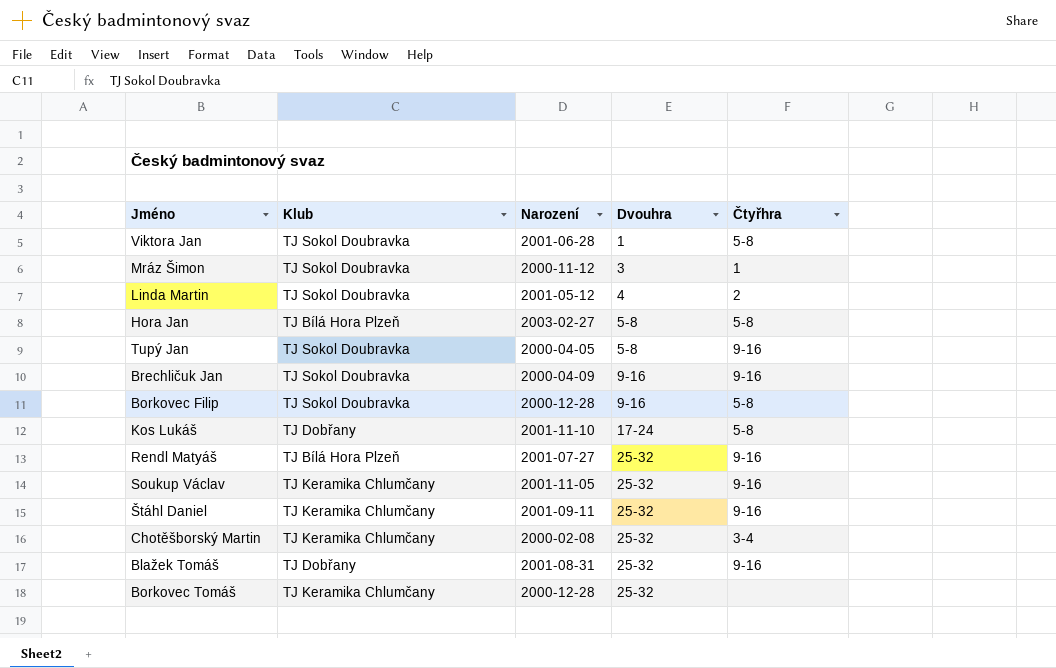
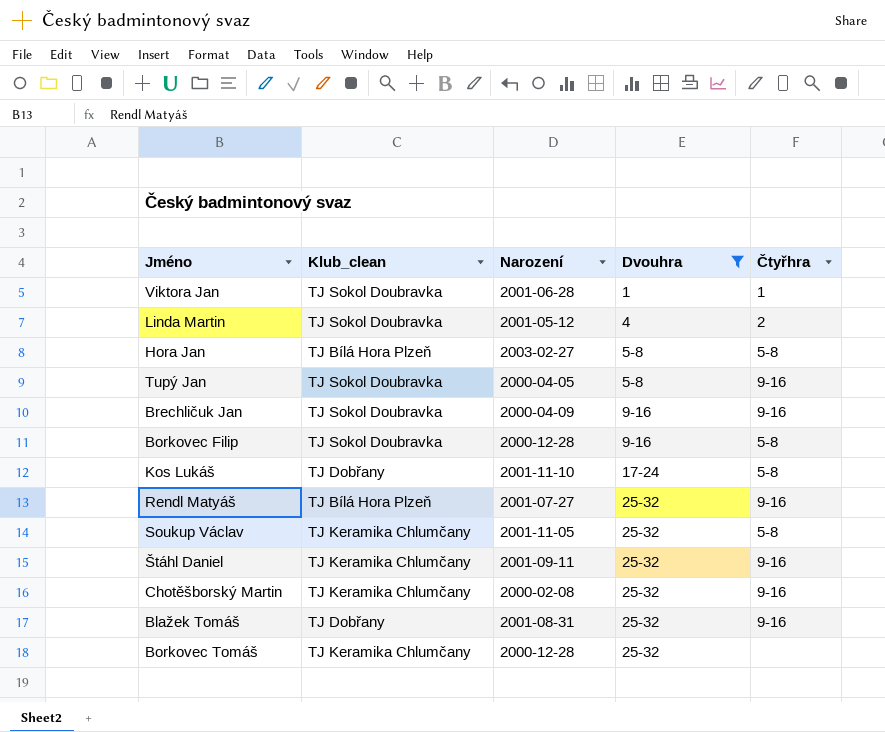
filter: none -> Dvouhra != 3
column name: Klub -> Klub_clean
Viktora Jan | Čtyřhra: 5-8 -> 1
Soukup Václav | Čtyřhra: 9-16 -> 5-8
Chotěšborský Martin | Čtyřhra: 3-4 -> 9-16

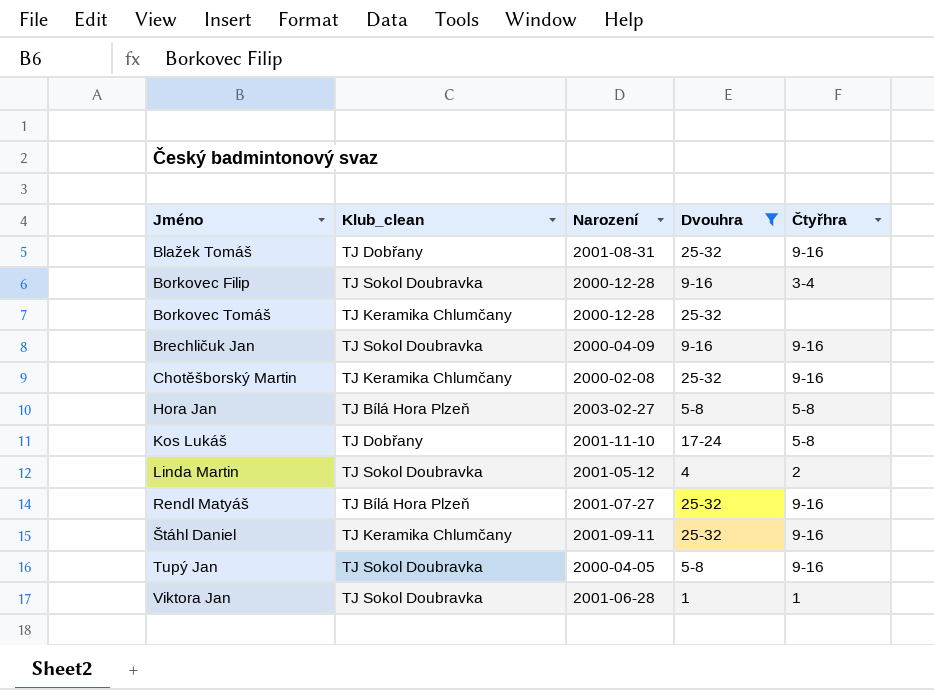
row order: Dvouhra ascending -> Jméno ascending
row Soukup Václav: TJ Keramika Chlumčany | 2001-11-05 | 25-32 | 5-8 -> none
Borkovec Filip | Čtyřhra: 5-8 -> 3-4

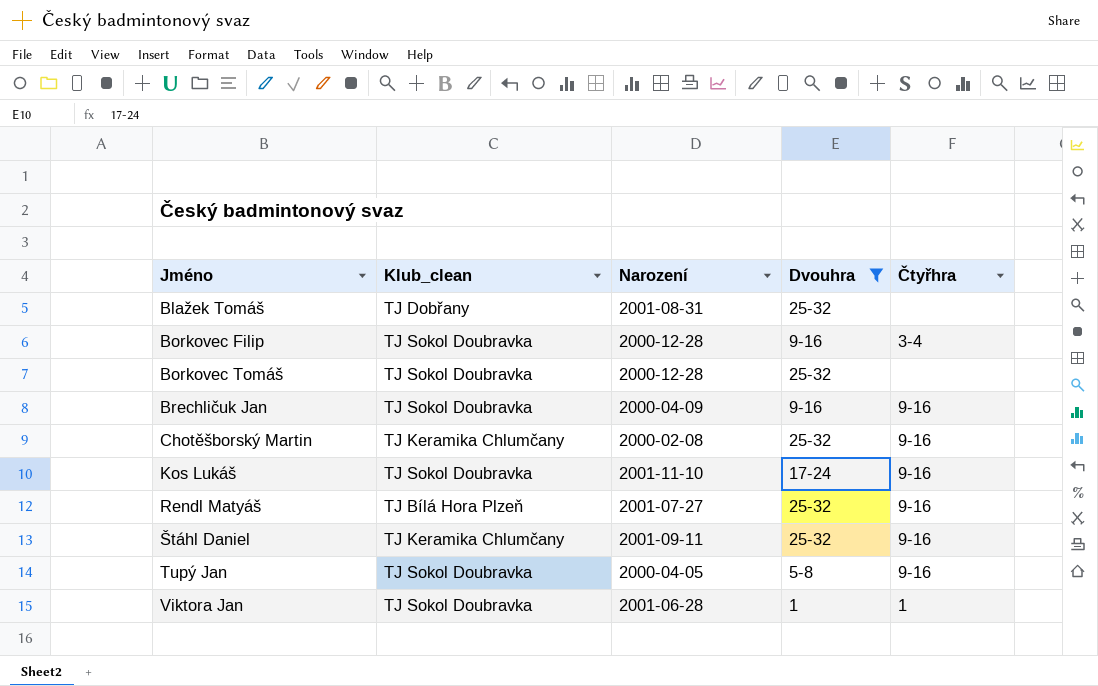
row Hora Jan: TJ Bílá Hora Plzeň | 2003-02-27 | 5-8 | 5-8 -> none
row Linda Martin: TJ Sokol Doubravka | 2001-05-12 | 4 | 2 -> none
Blažek Tomáš | Čtyřhra: 9-16 -> none
Borkovec Tomáš | Klub_clean: TJ Keramika Chlumčany -> TJ Sokol Doubravka
Kos Lukáš | Klub_clean: TJ Dobřany -> TJ Sokol Doubravka
Kos Lukáš | Čtyřhra: 5-8 -> 9-16

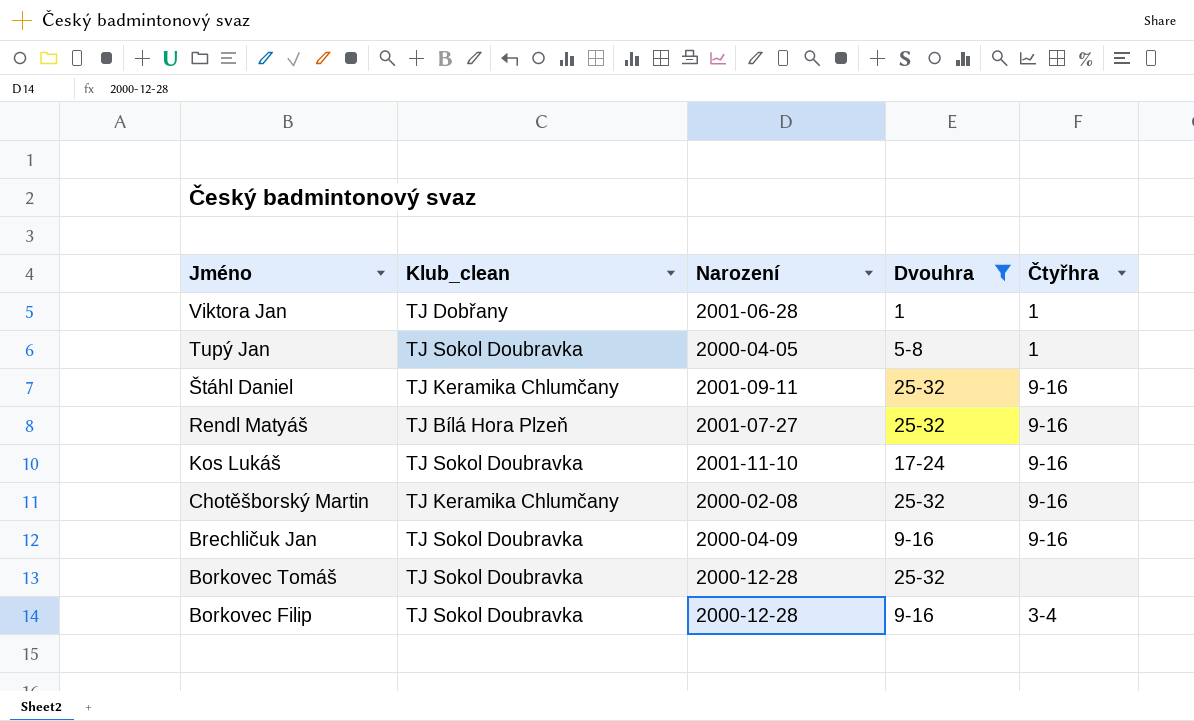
row order: Jméno ascending -> Jméno descending
row Blažek Tomáš: TJ Dobřany | 2001-08-31 | 25-32 | none -> none
Viktora Jan | Klub_clean: TJ Sokol Doubravka -> TJ Dobřany
Tupý Jan | Čtyřhra: 9-16 -> 1

